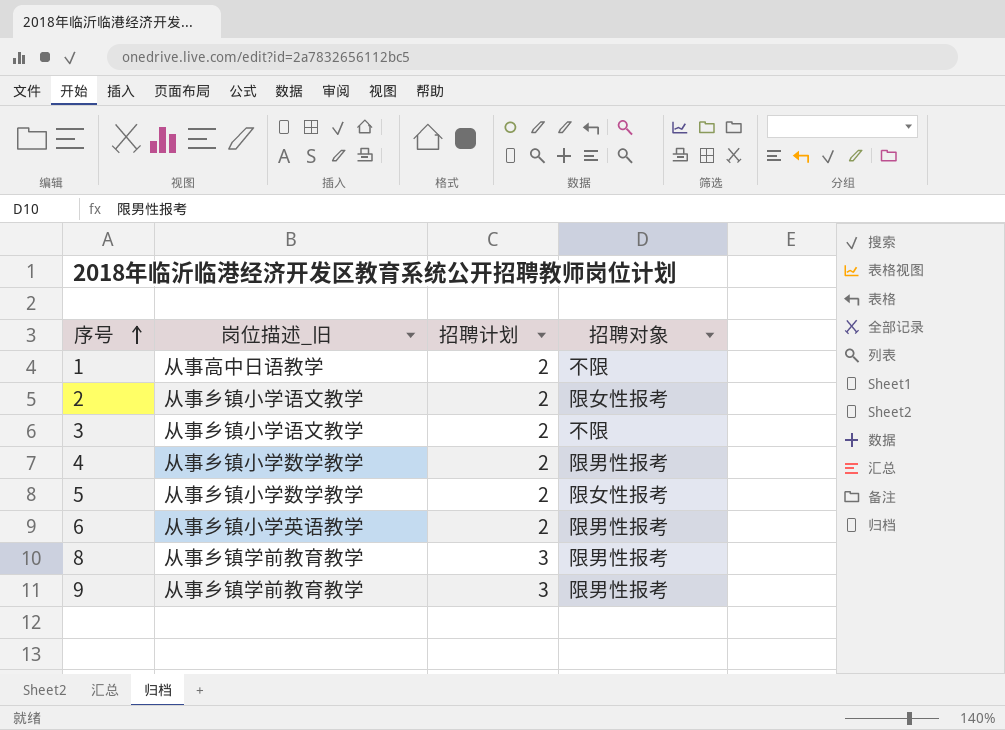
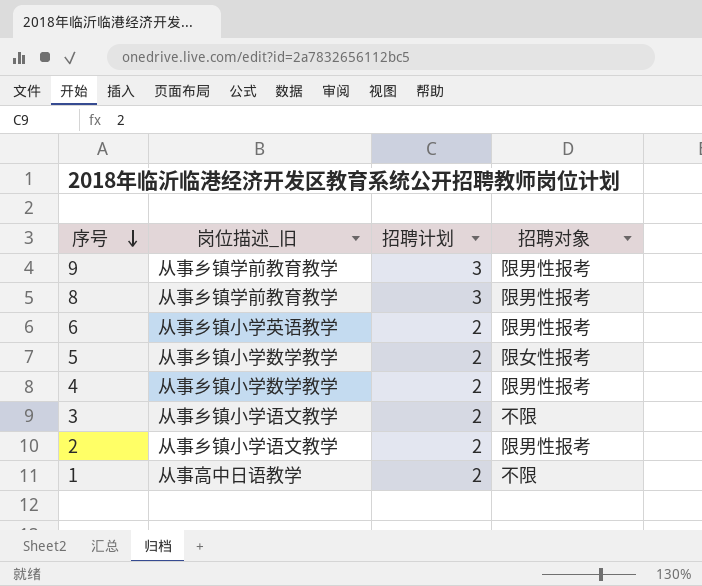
row order: 序号 ascending -> 序号 descending
2 | 招聘对象: 限女性报考 -> 限男性报考

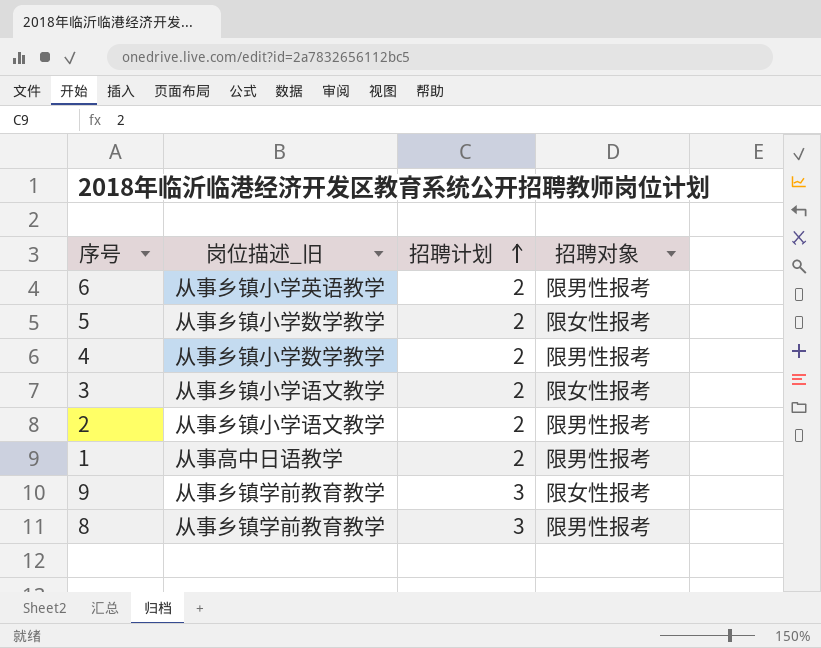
row order: 序号 descending -> 招聘计划 ascending
3 | 招聘对象: 不限 -> 限女性报考
1 | 招聘对象: 不限 -> 限男性报考
9 | 招聘对象: 限男性报考 -> 限女性报考

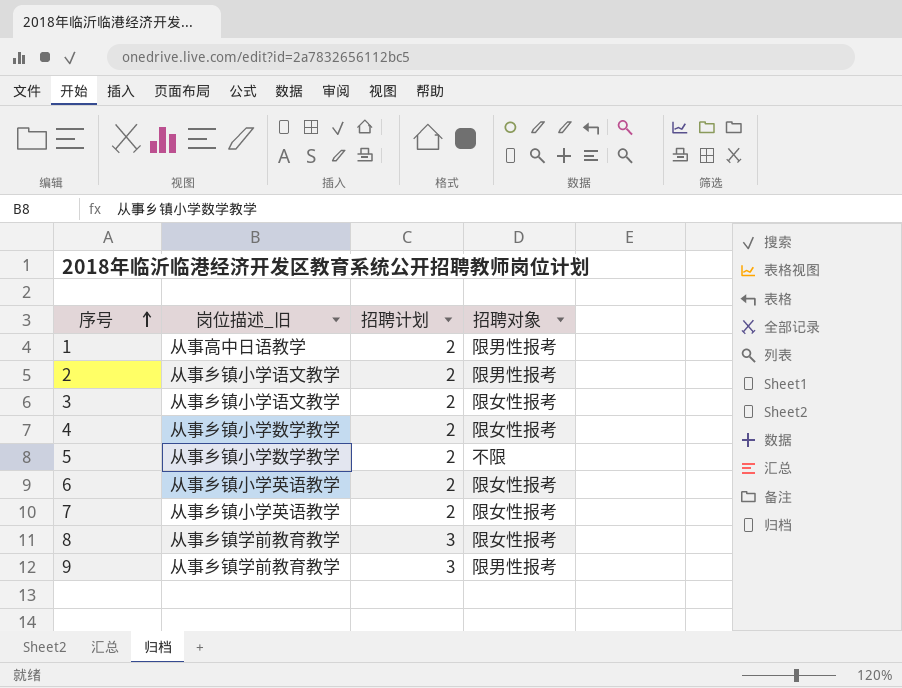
row order: 招聘计划 ascending -> 序号 ascending
4 | 招聘对象: 限男性报考 -> 限女性报考
5 | 招聘对象: 限女性报考 -> 不限
6 | 招聘对象: 限男性报考 -> 限女性报考
row 7: none -> 从事乡镇小学英语教学 | 2 | 限女性报考
8 | 招聘对象: 限男性报考 -> 限女性报考
9 | 招聘对象: 限女性报考 -> 限男性报考

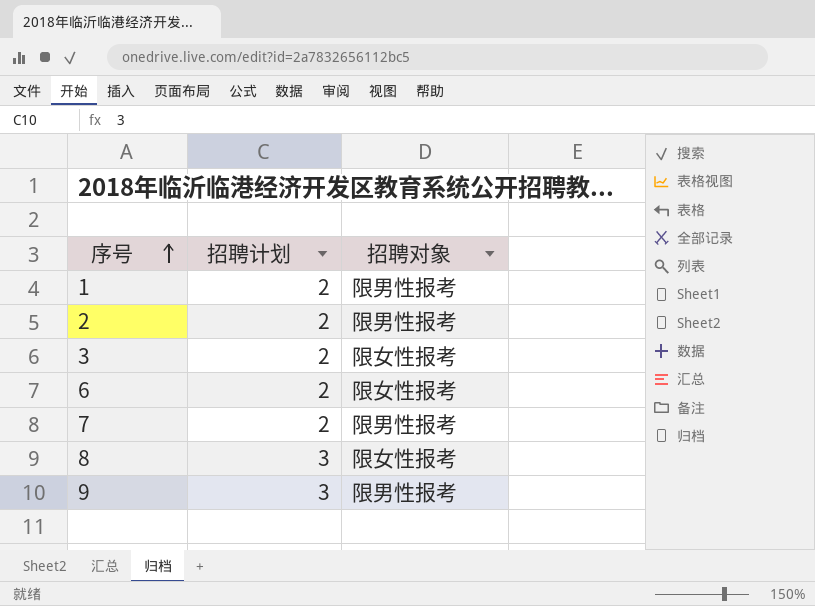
column 岗位描述_旧 | position: 2 -> none
row 4: 从事乡镇小学数学教学 | 2 | 限女性报考 -> none
row 5: 从事乡镇小学数学教学 | 2 | 不限 -> none
7 | 招聘对象: 限女性报考 -> 限男性报考

